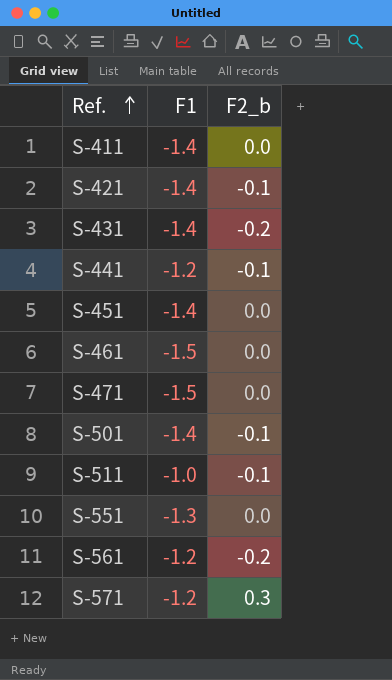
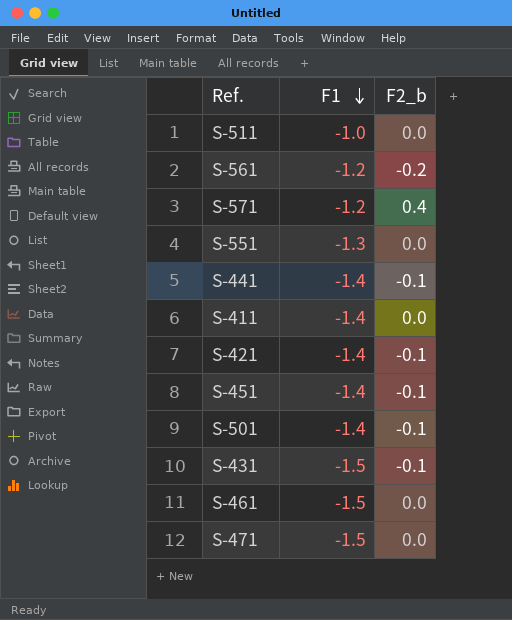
row order: Ref. ascending -> F1 descending
S-511 | F2_b: -0.1 -> 0.0
S-571 | F2_b: 0.3 -> 0.4
S-441 | F1: -1.2 -> -1.4
S-451 | F2_b: 0.0 -> -0.1
S-431 | F1: -1.4 -> -1.5
S-431 | F2_b: -0.2 -> -0.1

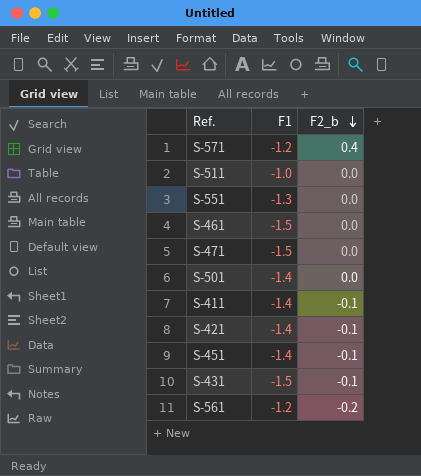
row order: F1 descending -> F2_b descending
row S-441: -1.4 | -0.1 -> none
S-501 | F2_b: -0.1 -> 0.0
S-411 | F2_b: 0.0 -> -0.1

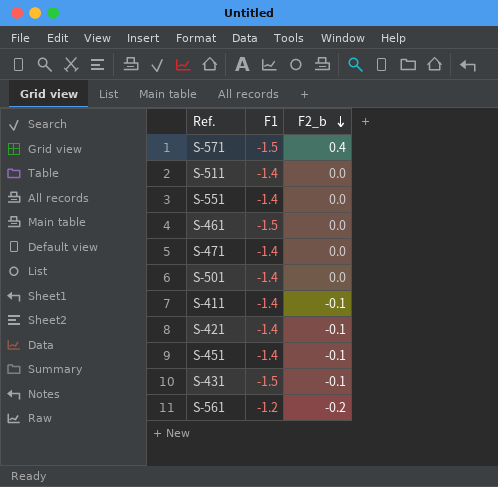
S-571 | F1: -1.2 -> -1.5
S-511 | F1: -1.0 -> -1.4
S-551 | F1: -1.3 -> -1.4
S-471 | F1: -1.5 -> -1.4

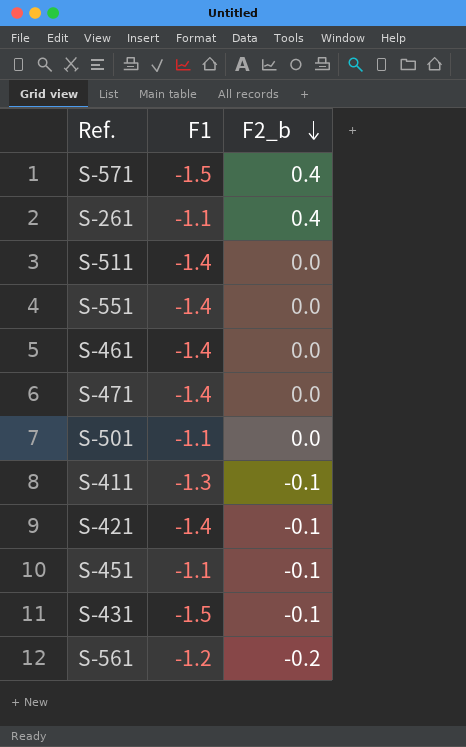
row S-261: none -> -1.1 | 0.4
S-461 | F1: -1.5 -> -1.4
S-501 | F1: -1.4 -> -1.1
S-411 | F1: -1.4 -> -1.3
S-451 | F1: -1.4 -> -1.1

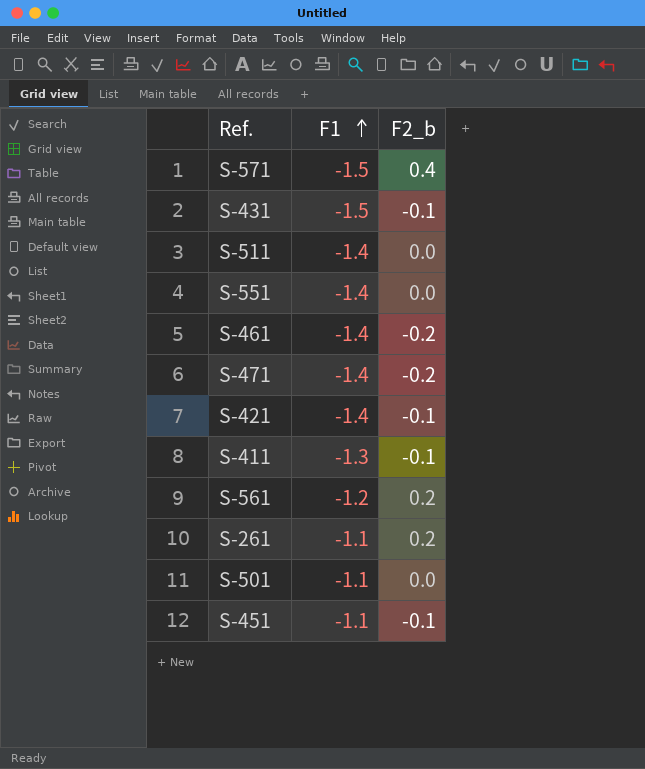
row order: F2_b descending -> F1 ascending
S-461 | F2_b: 0.0 -> -0.2
S-471 | F2_b: 0.0 -> -0.2
S-561 | F2_b: -0.2 -> 0.2
S-261 | F2_b: 0.4 -> 0.2

